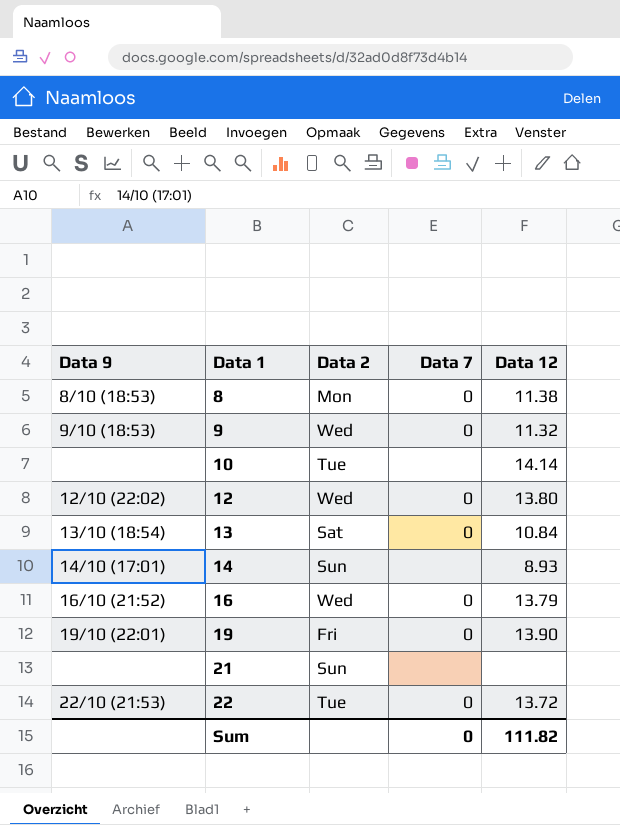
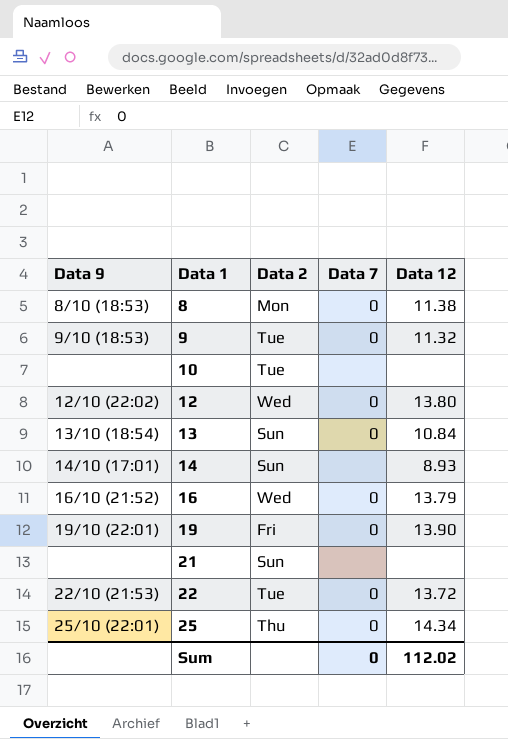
9 | Data 2: Wed -> Tue
10 | Data 12: 14.14 -> none
13 | Data 2: Sat -> Sun
row 25: none -> 25/10 (22:01) | Thu | 0 | 14.34
Sum | Data 12: 111.82 -> 112.02

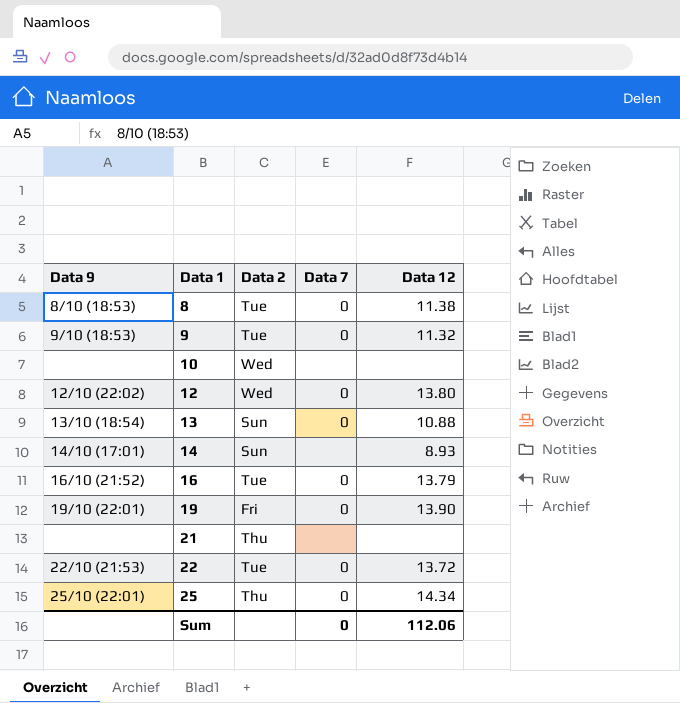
8 | Data 2: Mon -> Tue
10 | Data 2: Tue -> Wed
13 | Data 12: 10.84 -> 10.88
16 | Data 2: Wed -> Tue
21 | Data 2: Sun -> Thu
Sum | Data 12: 112.02 -> 112.06

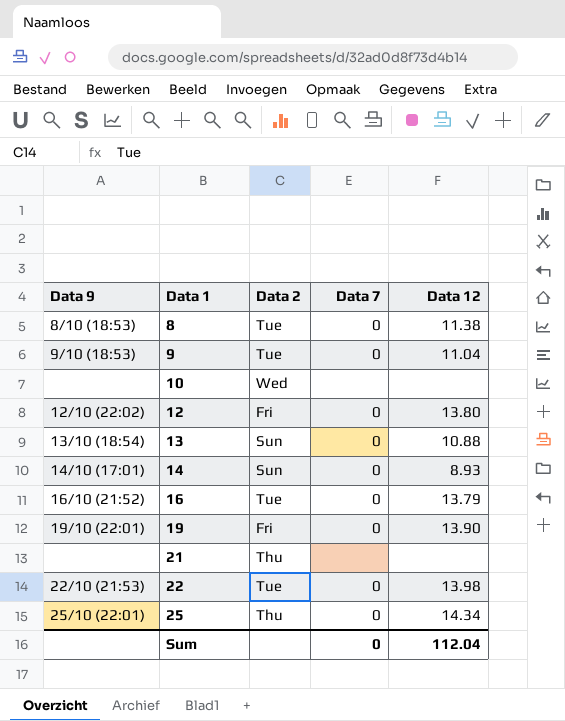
9 | Data 12: 11.32 -> 11.04
12 | Data 2: Wed -> Fri
14 | Data 7: none -> 0
22 | Data 12: 13.72 -> 13.98
Sum | Data 12: 112.06 -> 112.04

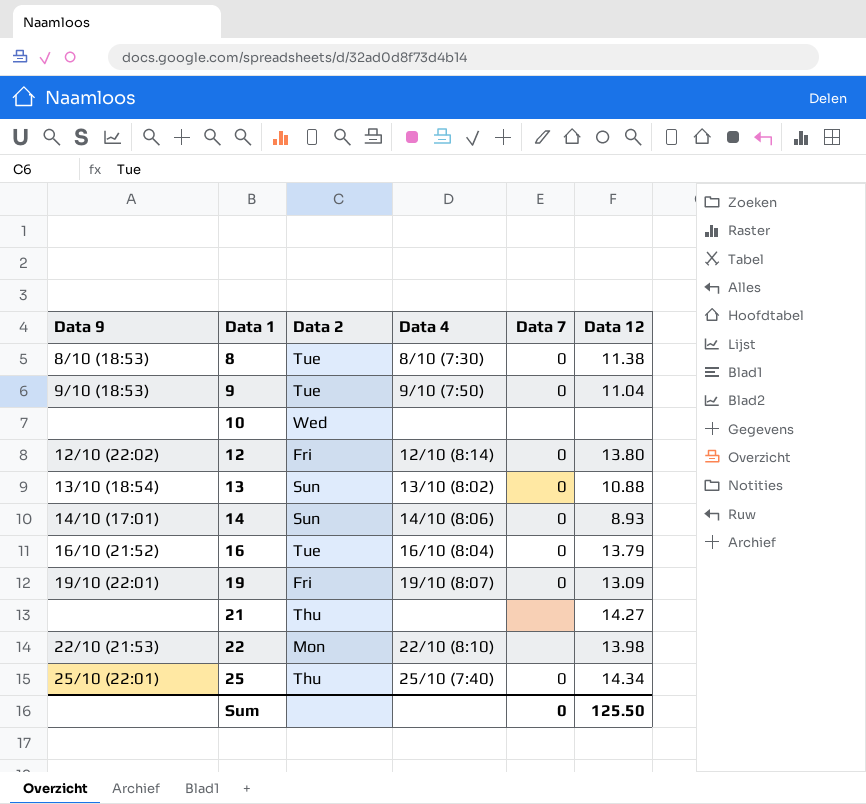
column Data 4 | position: none -> 4
19 | Data 12: 13.90 -> 13.09
21 | Data 12: none -> 14.27
22 | Data 2: Tue -> Mon
22 | Data 7: 0 -> none
Sum | Data 12: 112.04 -> 125.50

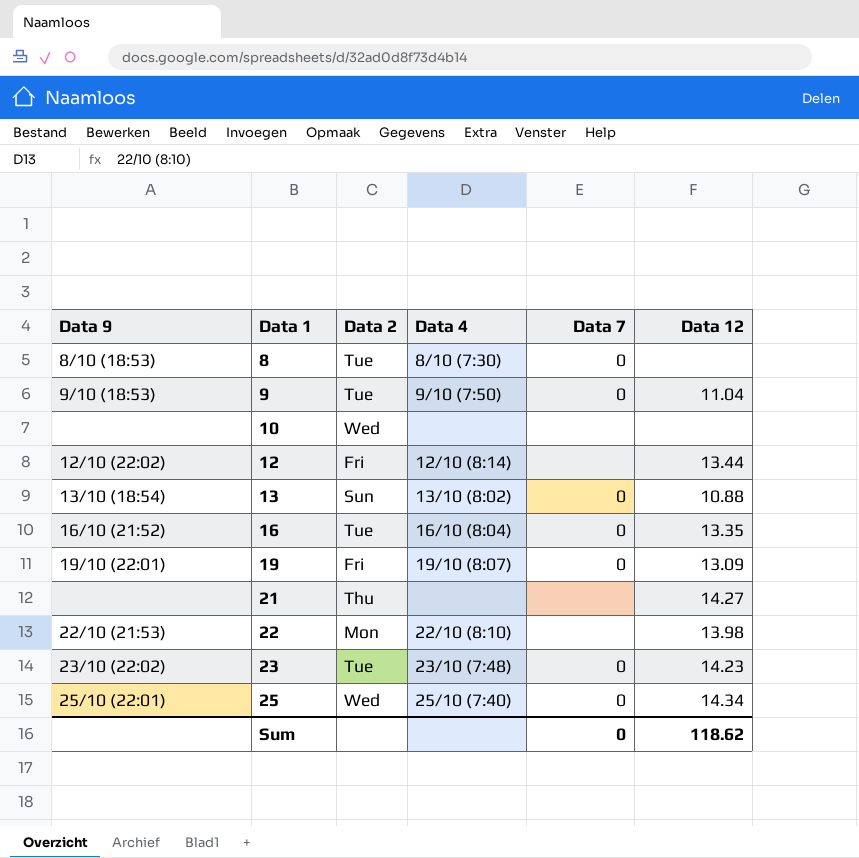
row 14: 14/10 (17:01) | Sun | 14/10 (8:06) | 0 | 8.93 -> none
8 | Data 12: 11.38 -> none
12 | Data 7: 0 -> none
12 | Data 12: 13.80 -> 13.44
16 | Data 12: 13.79 -> 13.35
row 23: none -> 23/10 (22:02) | Tue | 23/10 (7:48) | 0 | 14.23
25 | Data 2: Thu -> Wed
Sum | Data 12: 125.50 -> 118.62

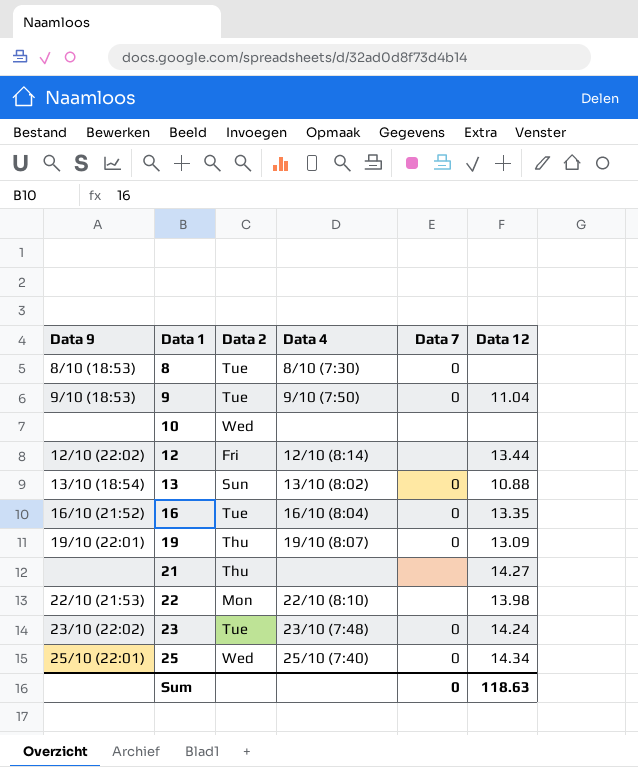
19 | Data 2: Fri -> Thu
23 | Data 12: 14.23 -> 14.24
Sum | Data 12: 118.62 -> 118.63

